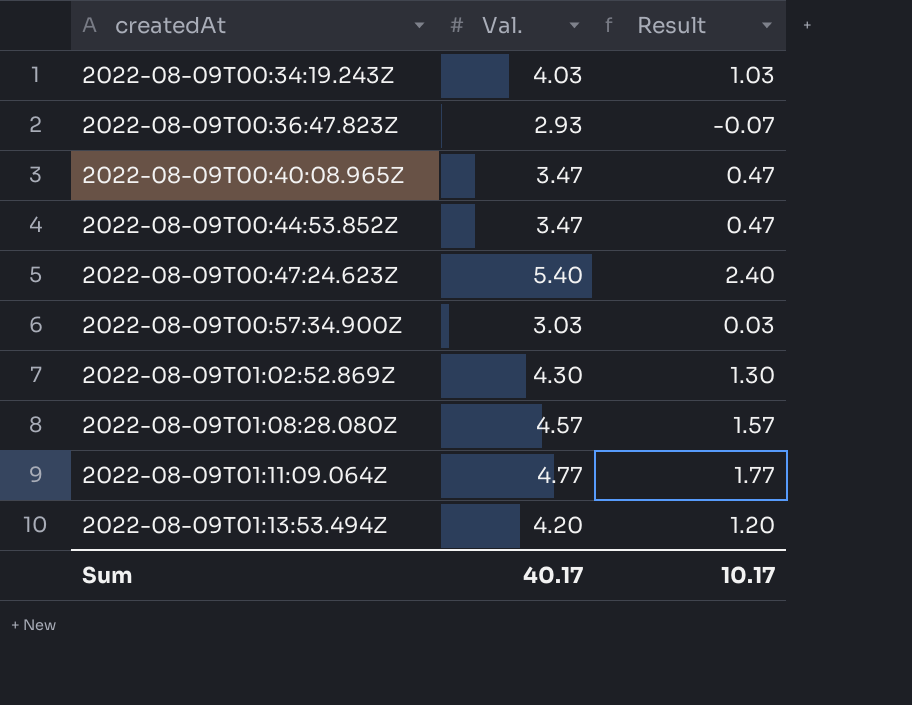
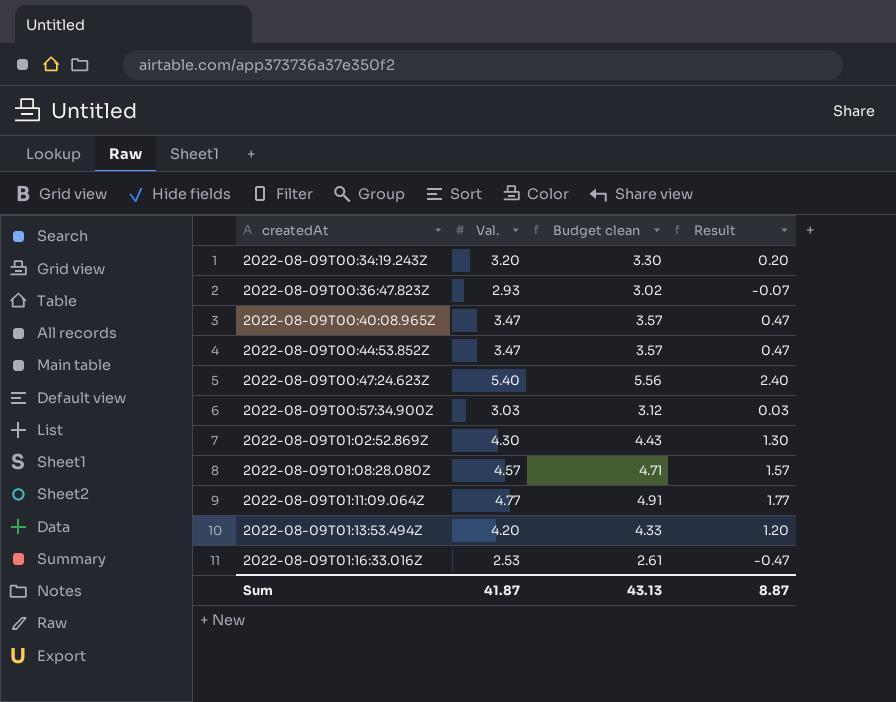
column Budget clean | formula: none -> [Val.] * 1.03
2022-08-09T00:34:19.243Z | Val.: 4.03 -> 3.20
2022-08-09T00:34:19.243Z | Result: 1.03 -> 0.20
row 2022-08-09T01:16:33.016Z: none -> 2.53 | 2.61 | -0.47
Sum | Val.: 40.17 -> 41.87
Sum | Result: 10.17 -> 8.87

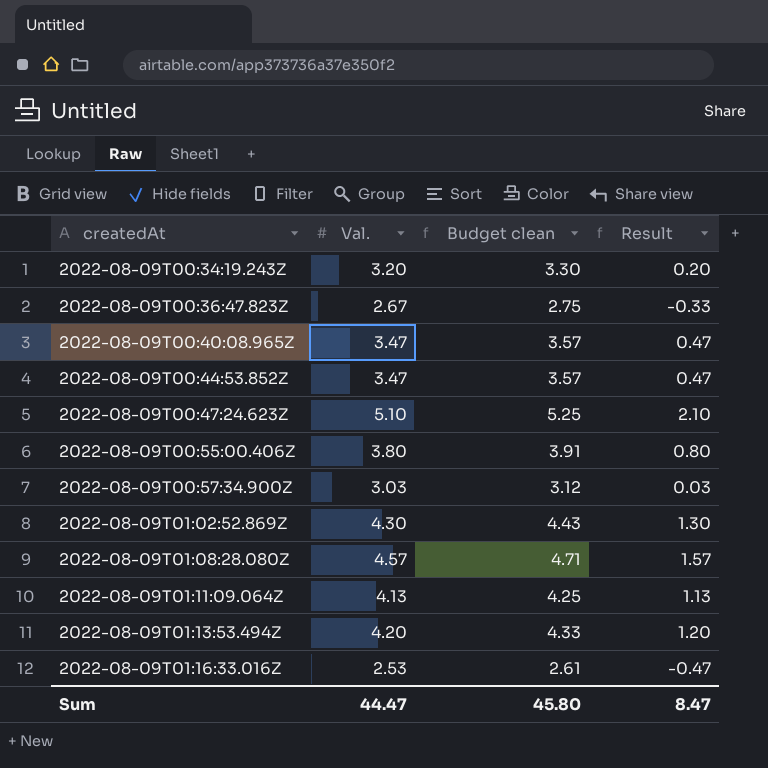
2022-08-09T00:36:47.823Z | Val.: 2.93 -> 2.67
2022-08-09T00:36:47.823Z | Budget clean: 3.02 -> 2.75
2022-08-09T00:36:47.823Z | Result: -0.07 -> -0.33
2022-08-09T00:47:24.623Z | Val.: 5.40 -> 5.10
2022-08-09T00:47:24.623Z | Budget clean: 5.56 -> 5.25
2022-08-09T00:47:24.623Z | Result: 2.40 -> 2.10
row 2022-08-09T00:55:00.406Z: none -> 3.80 | 3.91 | 0.80
2022-08-09T01:11:09.064Z | Val.: 4.77 -> 4.13
2022-08-09T01:11:09.064Z | Budget clean: 4.91 -> 4.25
2022-08-09T01:11:09.064Z | Result: 1.77 -> 1.13
Sum | Val.: 41.87 -> 44.47
Sum | Budget clean: 43.13 -> 45.80
Sum | Result: 8.87 -> 8.47

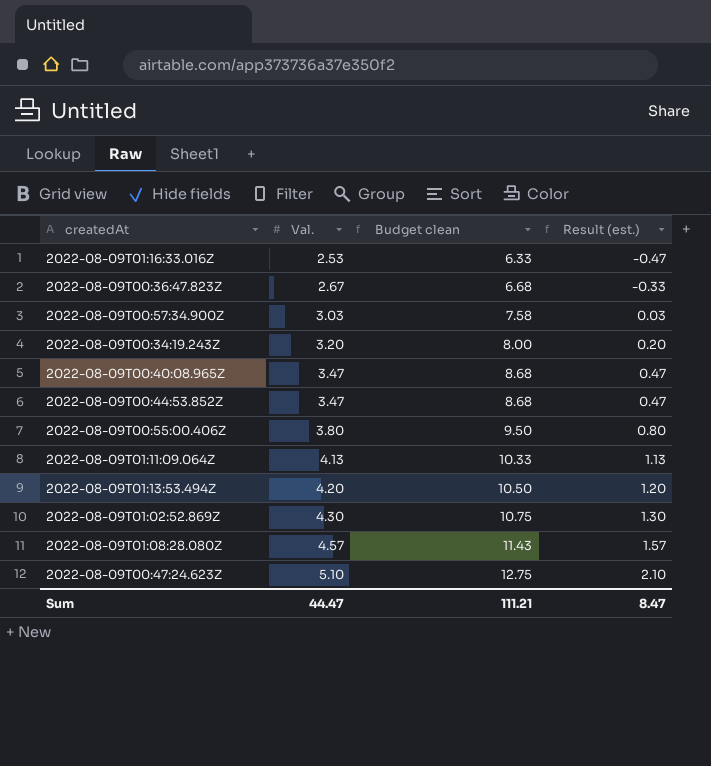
row order: createdAt ascending -> Val. ascending
column Budget clean | formula: [Val.] * 1.03 -> [Val.] * 2.5
column name: Result -> Result (est.)
Sum | Budget clean: 45.80 -> 111.21

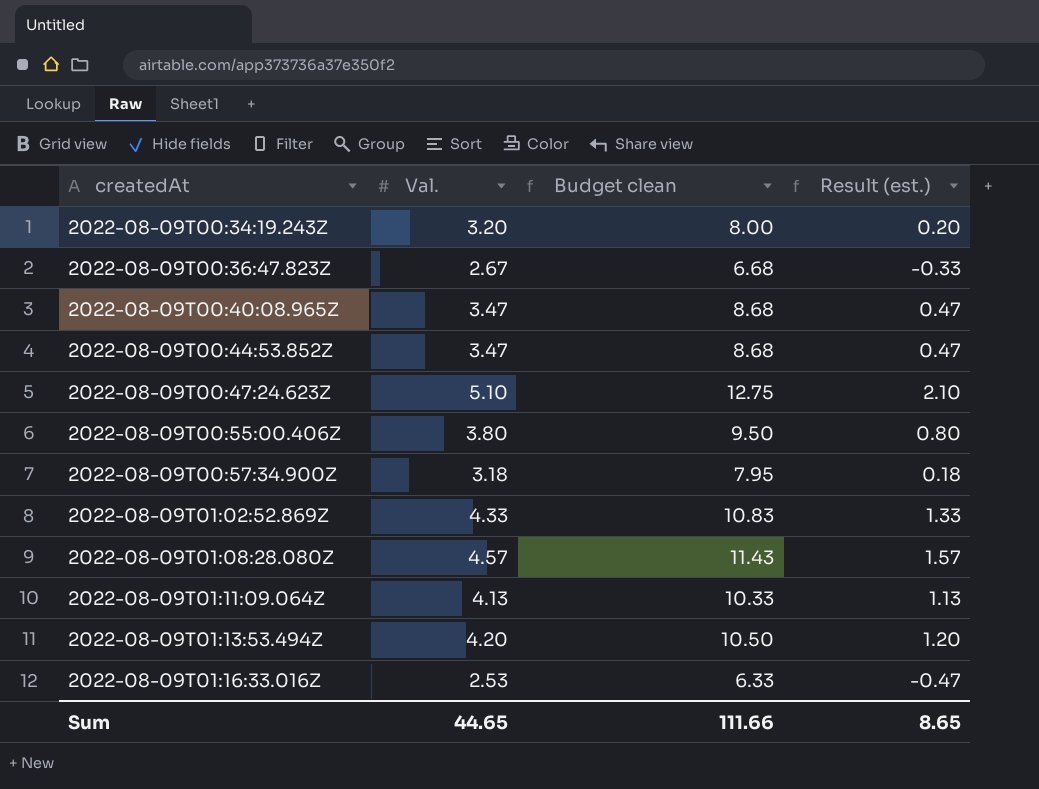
row order: Val. ascending -> createdAt ascending
2022-08-09T00:57:34.900Z | Val.: 3.03 -> 3.18
2022-08-09T00:57:34.900Z | Budget clean: 7.58 -> 7.95
2022-08-09T00:57:34.900Z | Result (est.): 0.03 -> 0.18
2022-08-09T01:02:52.869Z | Val.: 4.30 -> 4.33
2022-08-09T01:02:52.869Z | Budget clean: 10.75 -> 10.83
2022-08-09T01:02:52.869Z | Result (est.): 1.30 -> 1.33
Sum | Val.: 44.47 -> 44.65
Sum | Budget clean: 111.21 -> 111.66
Sum | Result (est.): 8.47 -> 8.65

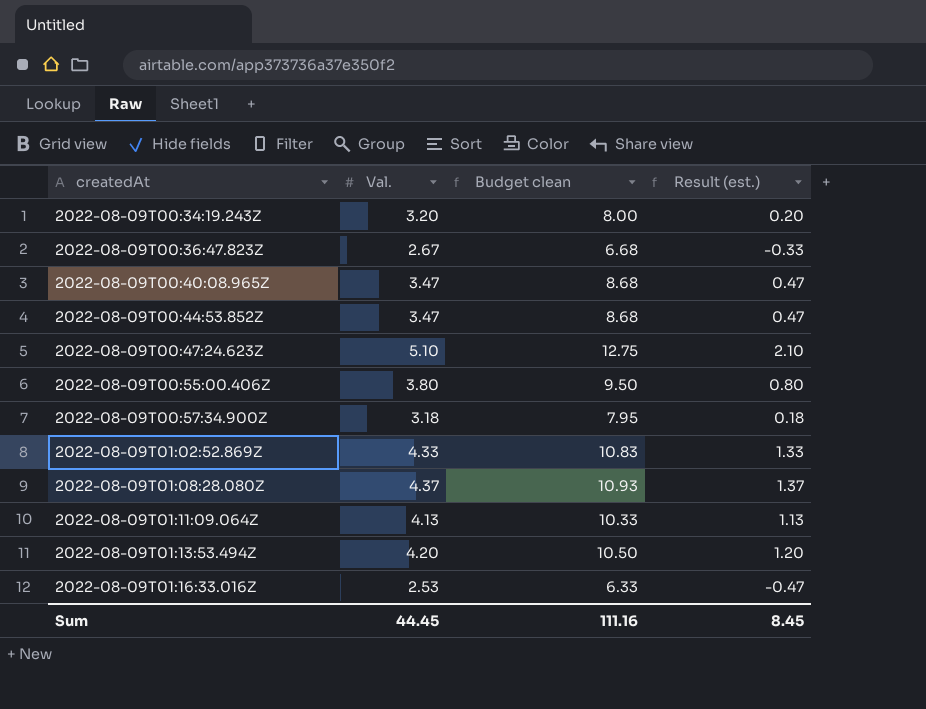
2022-08-09T01:08:28.080Z | Val.: 4.57 -> 4.37
2022-08-09T01:08:28.080Z | Budget clean: 11.43 -> 10.93
2022-08-09T01:08:28.080Z | Result (est.): 1.57 -> 1.37
Sum | Val.: 44.65 -> 44.45
Sum | Budget clean: 111.66 -> 111.16
Sum | Result (est.): 8.65 -> 8.45

